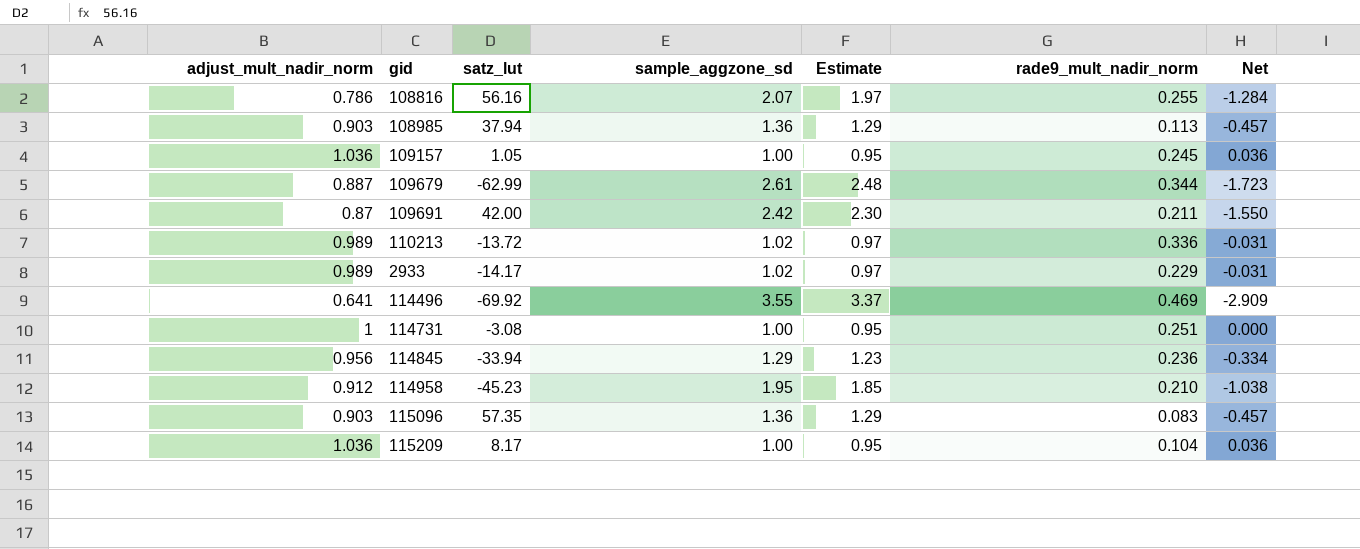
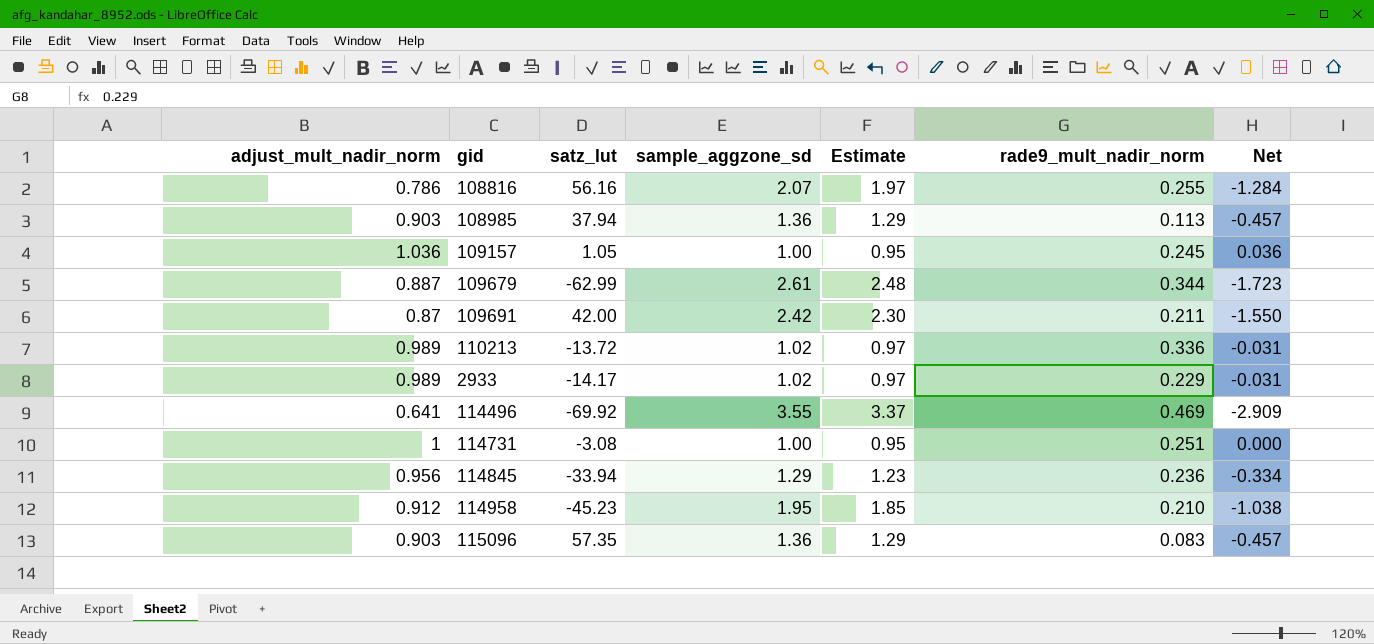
row 115209: 1.036 | 8.17 | 1.00 | 0.95 | 0.104 | 0.036 -> none

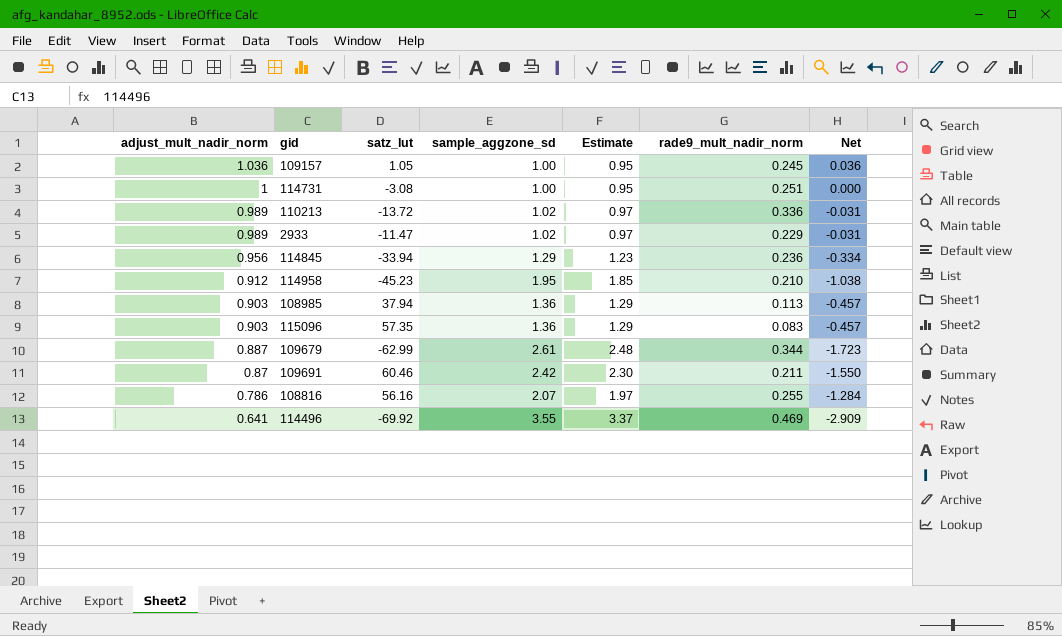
row order: none -> adjust_mult_nadir_norm descending
2933 | satz_lut: -14.17 -> -11.47
109691 | satz_lut: 42.00 -> 60.46

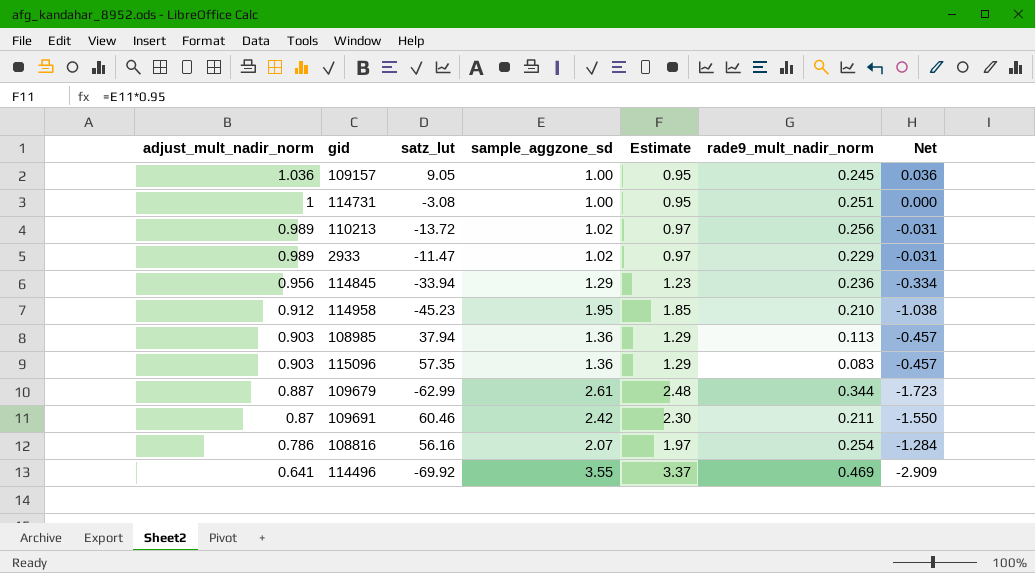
109157 | satz_lut: 1.05 -> 9.05
110213 | rade9_mult_nadir_norm: 0.336 -> 0.256
108816 | rade9_mult_nadir_norm: 0.255 -> 0.254

